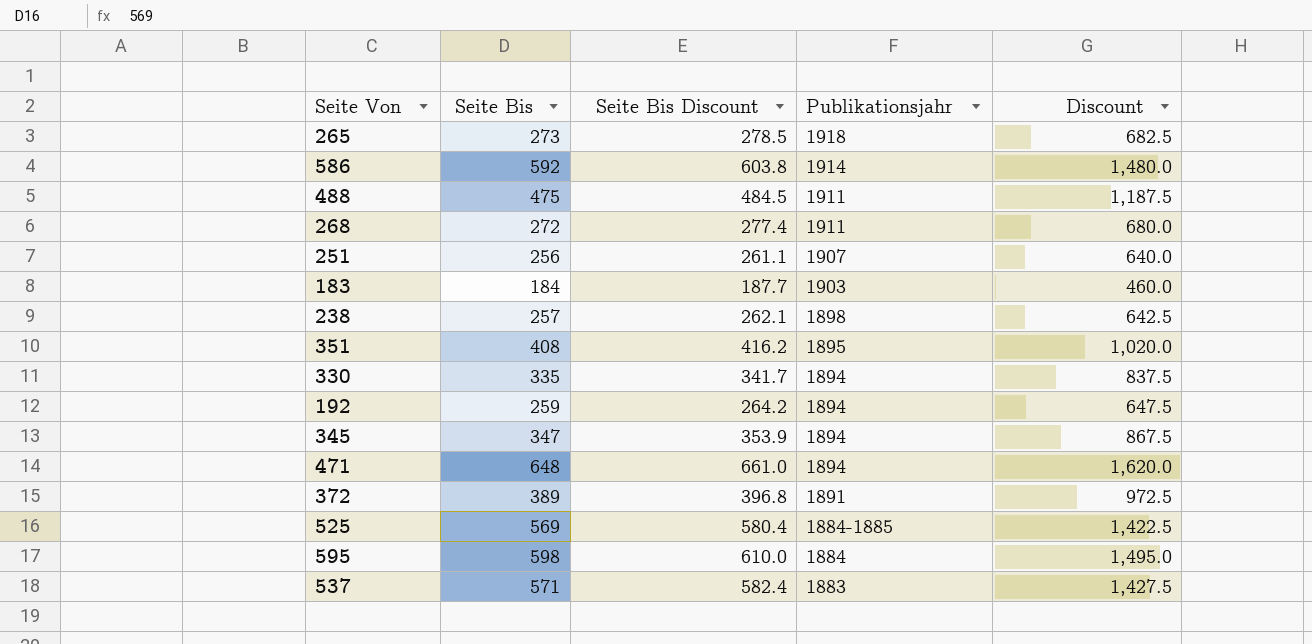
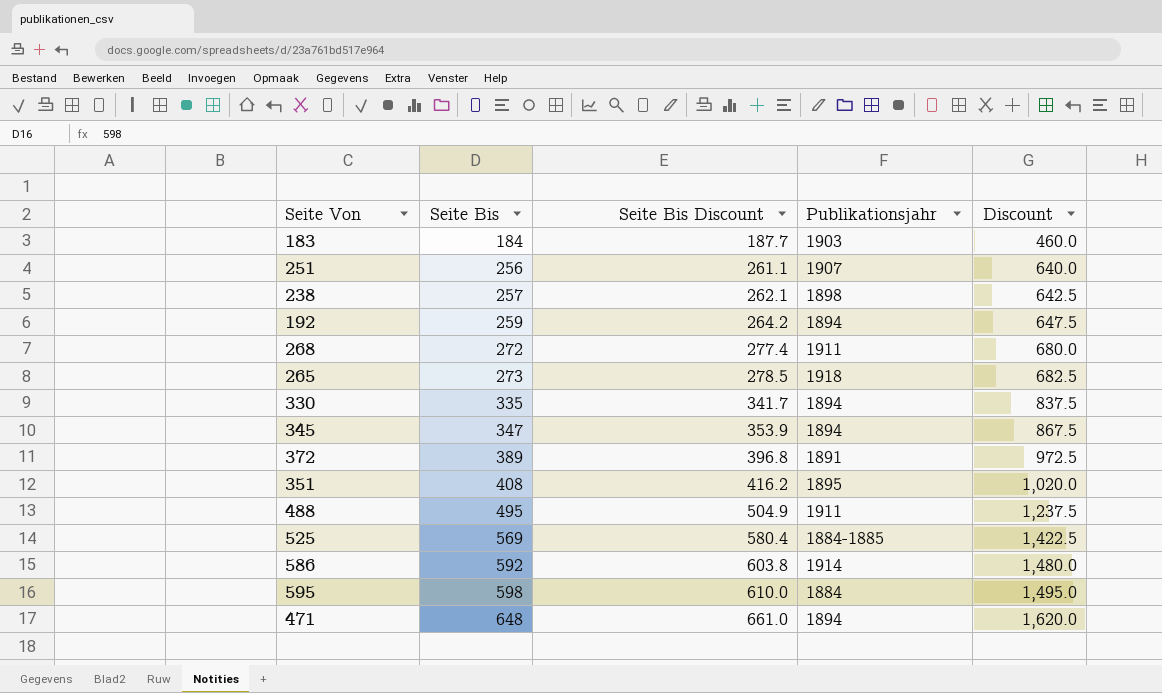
row order: Publikationsjahr descending -> Seite Bis ascending
row 537: 571 | 582.4 | 1883 | 1,427.5 -> none
488 | Seite Bis: 475 -> 495
488 | Seite Bis Discount: 484.5 -> 504.9
488 | Discount: 1,187.5 -> 1,237.5

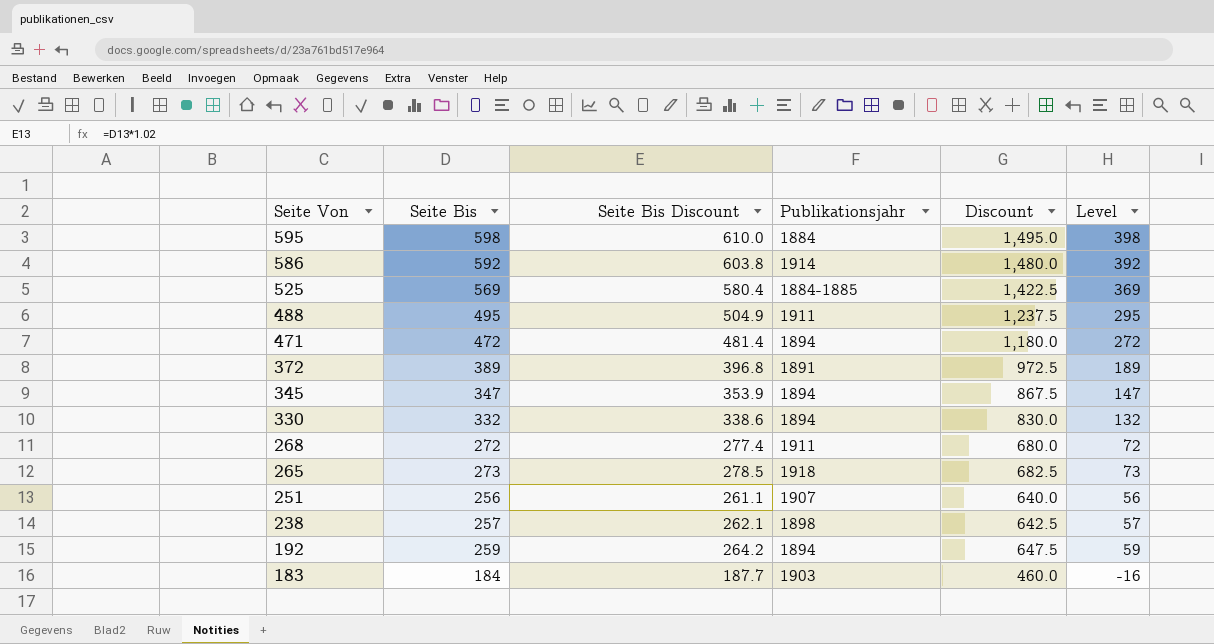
row order: Seite Bis ascending -> Seite Von descending
column Level | formula: none -> [Seite Bis] - 200
row 351: 408 | 416.2 | 1895 | 1,020.0 -> none
471 | Seite Bis: 648 -> 472
471 | Seite Bis Discount: 661.0 -> 481.4
471 | Discount: 1,620.0 -> 1,180.0
330 | Seite Bis: 335 -> 332
330 | Seite Bis Discount: 341.7 -> 338.6
330 | Discount: 837.5 -> 830.0

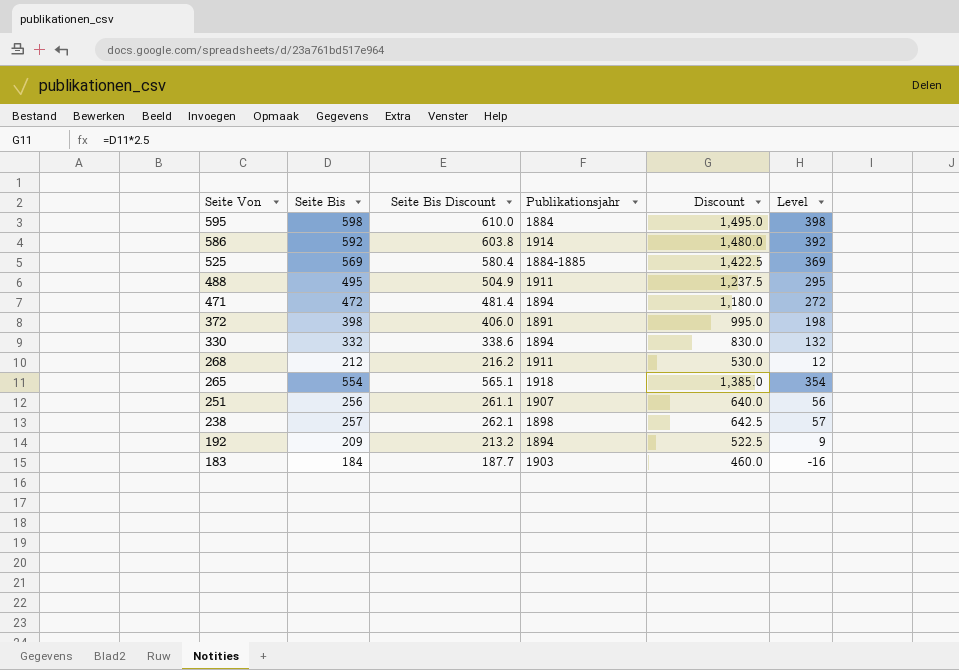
row 345: 347 | 353.9 | 1894 | 867.5 | 147 -> none
372 | Seite Bis: 389 -> 398
372 | Seite Bis Discount: 396.8 -> 406.0
372 | Discount: 972.5 -> 995.0
372 | Level: 189 -> 198
268 | Seite Bis: 272 -> 212
268 | Seite Bis Discount: 277.4 -> 216.2
268 | Discount: 680.0 -> 530.0
268 | Level: 72 -> 12
265 | Seite Bis: 273 -> 554
265 | Seite Bis Discount: 278.5 -> 565.1
265 | Discount: 682.5 -> 1,385.0
265 | Level: 73 -> 354
192 | Seite Bis: 259 -> 209
192 | Seite Bis Discount: 264.2 -> 213.2
192 | Discount: 647.5 -> 522.5
192 | Level: 59 -> 9

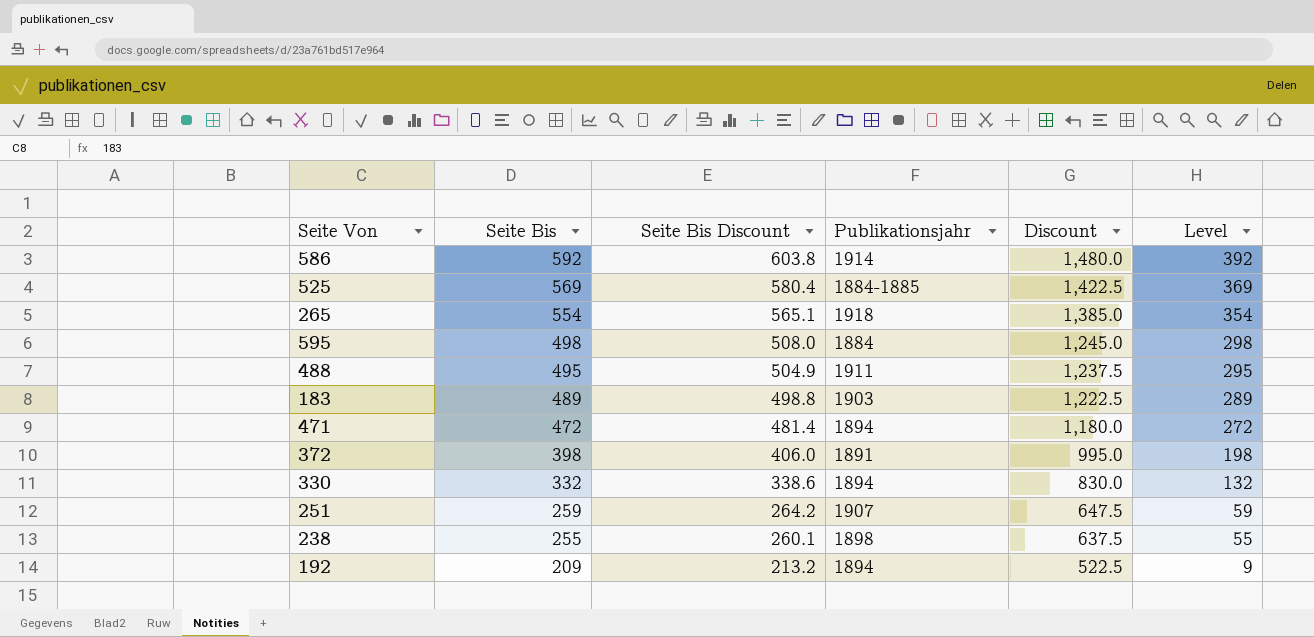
row order: Seite Von descending -> Seite Bis descending
row 268: 212 | 216.2 | 1911 | 530.0 | 12 -> none
595 | Seite Bis: 598 -> 498
595 | Seite Bis Discount: 610.0 -> 508.0
595 | Discount: 1,495.0 -> 1,245.0
595 | Level: 398 -> 298
183 | Seite Bis: 184 -> 489
183 | Seite Bis Discount: 187.7 -> 498.8
183 | Discount: 460.0 -> 1,222.5
183 | Level: -16 -> 289
251 | Seite Bis: 256 -> 259
251 | Seite Bis Discount: 261.1 -> 264.2
251 | Discount: 640.0 -> 647.5
251 | Level: 56 -> 59
238 | Seite Bis: 257 -> 255
238 | Seite Bis Discount: 262.1 -> 260.1
238 | Discount: 642.5 -> 637.5
238 | Level: 57 -> 55

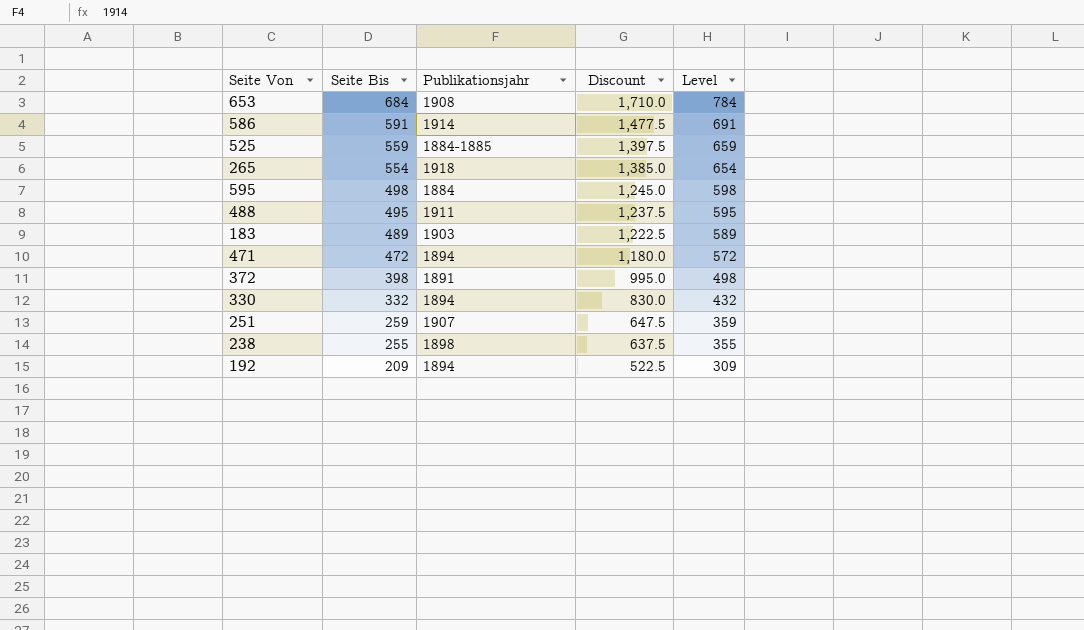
column Seite Bis Discount | formula: [Seite Bis] * 1.02 -> none
column Level | formula: [Seite Bis] - 200 -> [Seite Bis] + 100
row 653: none -> 684 | 1908 | 1,710.0 | 784
586 | Seite Bis: 592 -> 591
586 | Discount: 1,480.0 -> 1,477.5
525 | Seite Bis: 569 -> 559
525 | Discount: 1,422.5 -> 1,397.5

